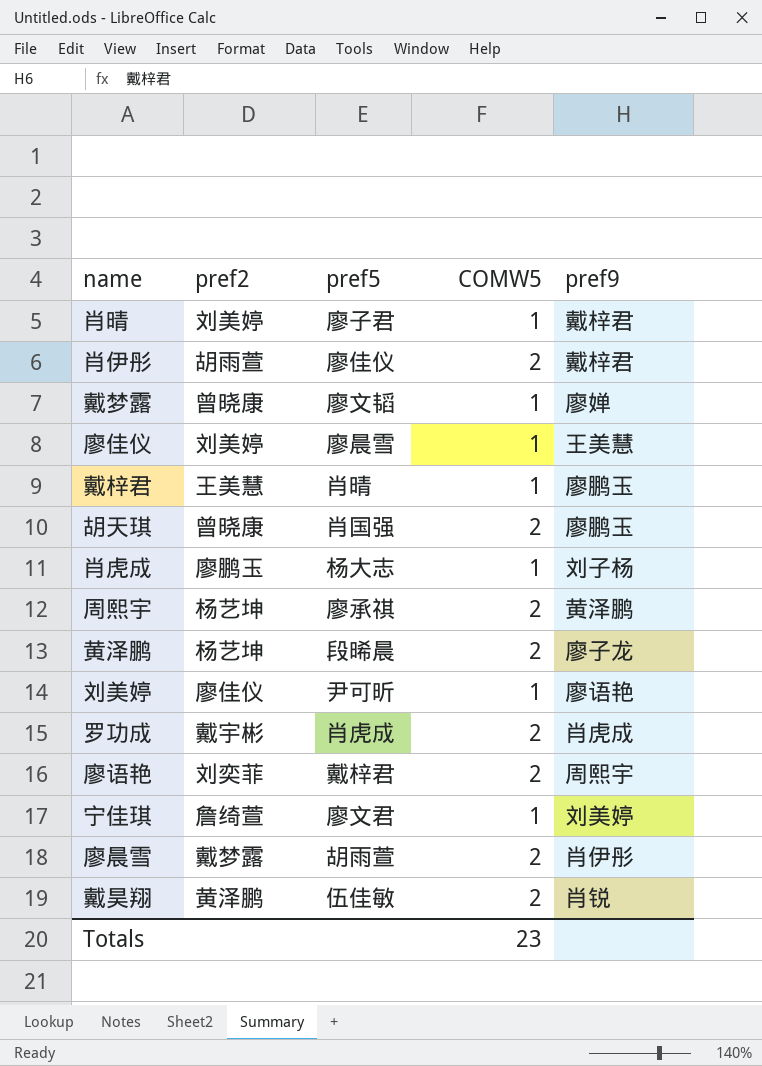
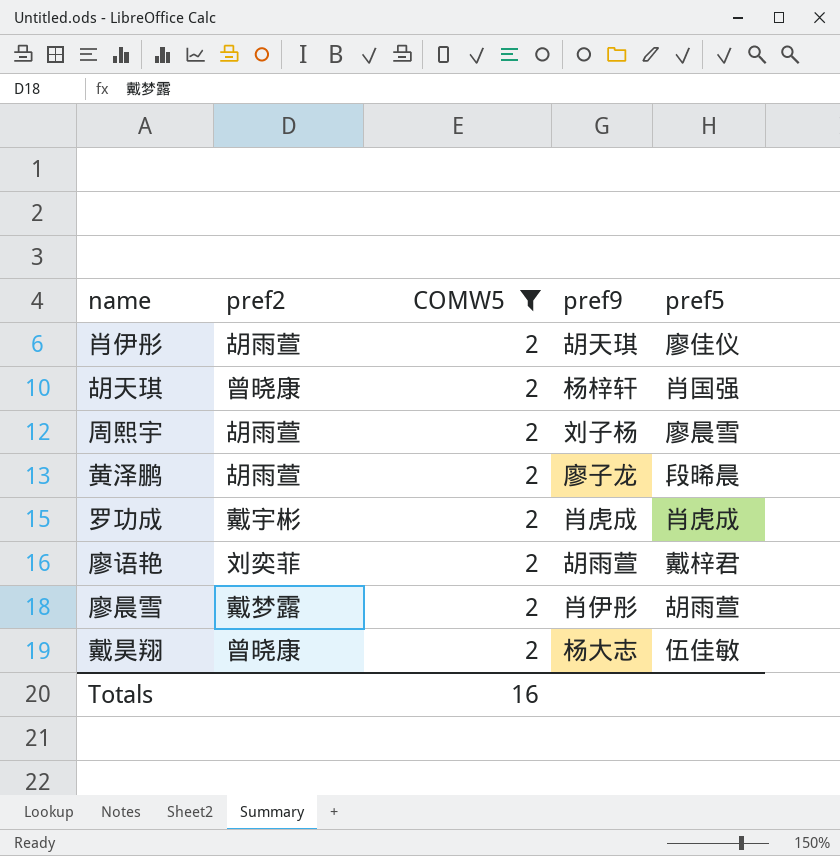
filter: none -> COMW5 = 2
column pref5 | position: 3 -> 5
肖伊彤 | pref9: 戴梓君 -> 胡天琪
胡天琪 | pref9: 廖鹏玉 -> 杨梓轩
周熙宇 | pref2: 杨艺坤 -> 胡雨萱
周熙宇 | pref9: 黄泽鹏 -> 刘子杨
周熙宇 | pref5: 廖承祺 -> 廖晨雪
黄泽鹏 | pref2: 杨艺坤 -> 胡雨萱
廖语艳 | pref9: 周熙宇 -> 胡雨萱
戴昊翔 | pref2: 黄泽鹏 -> 曾晓康
戴昊翔 | pref9: 肖锐 -> 杨大志
Totals | COMW5: 23 -> 16

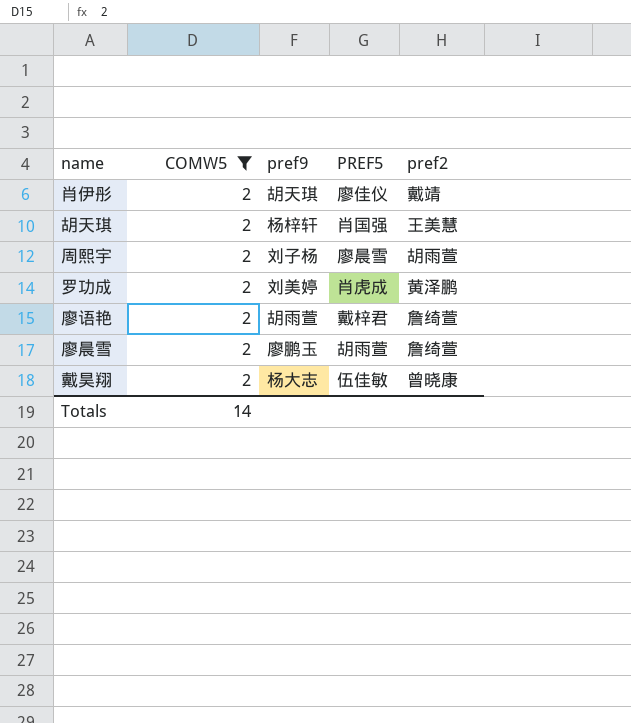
column name: pref5 -> PREF5
column pref2 | position: 2 -> 5
row 黄泽鹏: 胡雨萱 | 2 | 廖子龙 | 段晞晨 -> none
肖伊彤 | pref2: 胡雨萱 -> 戴靖
胡天琪 | pref2: 曾晓康 -> 王美慧
罗功成 | pref9: 肖虎成 -> 刘美婷
罗功成 | pref2: 戴宇彬 -> 黄泽鹏
廖语艳 | pref2: 刘奕菲 -> 詹绮萱
廖晨雪 | pref9: 肖伊彤 -> 廖鹏玉
廖晨雪 | pref2: 戴梦露 -> 詹绮萱
Totals | COMW5: 16 -> 14

